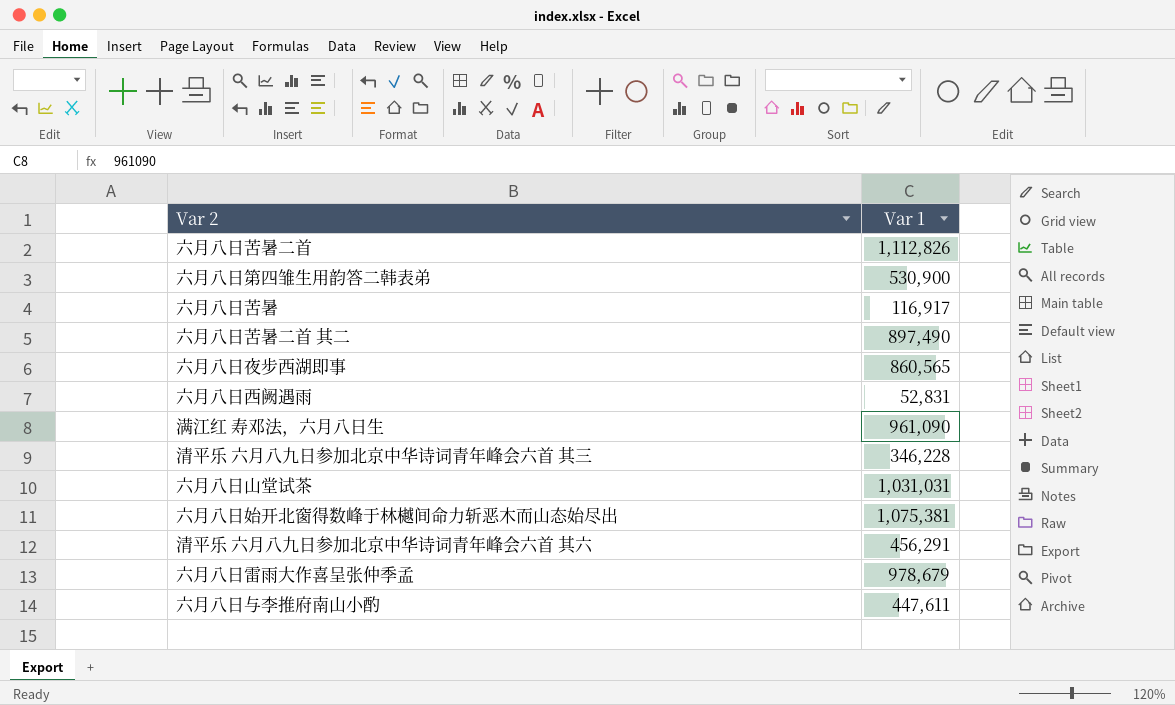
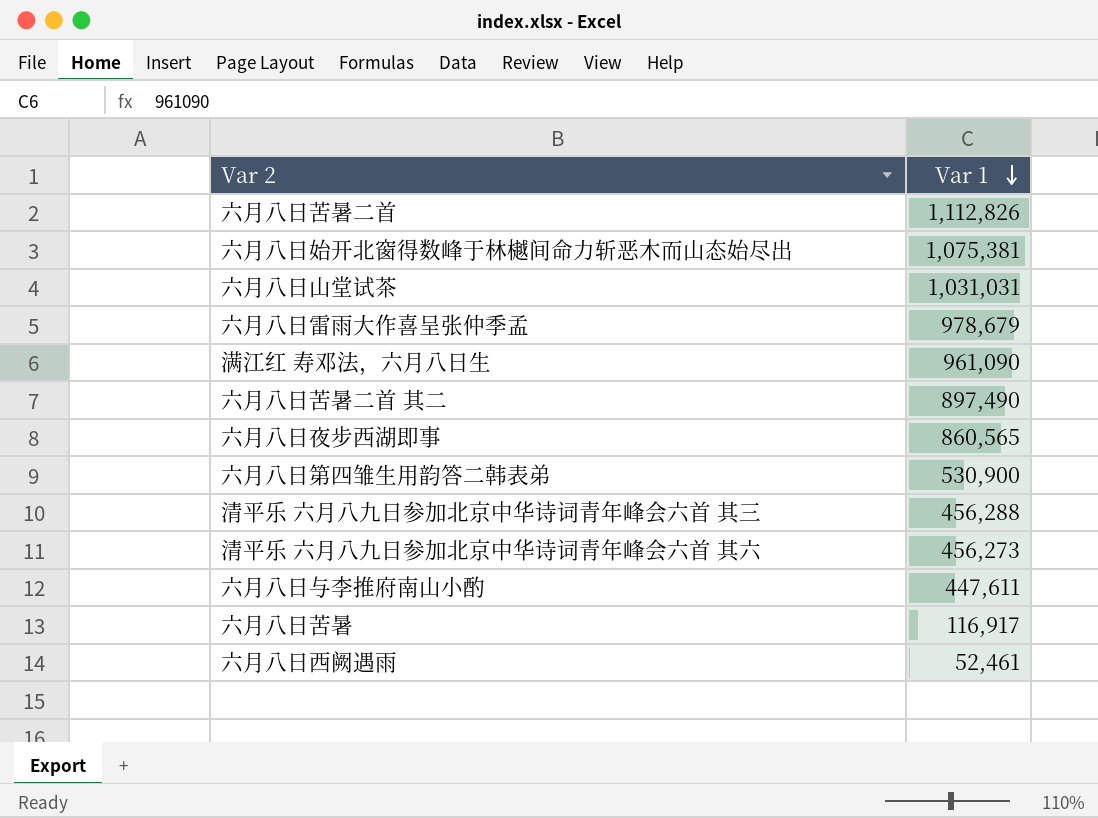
row order: none -> Var 1 descending
清平乐 六月八九日参加北京中华诗词青年峰会六首 其三 | Var 1: 346,228 -> 456,288
清平乐 六月八九日参加北京中华诗词青年峰会六首 其六 | Var 1: 456,291 -> 456,273
六月八日西阙遇雨 | Var 1: 52,831 -> 52,461

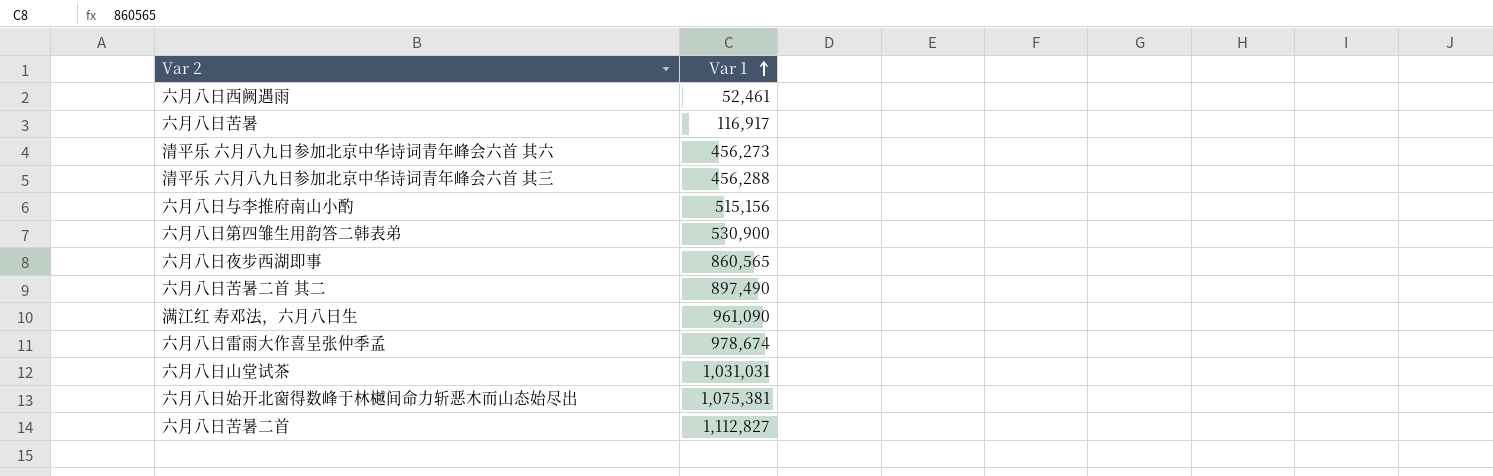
row order: Var 1 descending -> Var 1 ascending
六月八日与李推府南山小酌 | Var 1: 447,611 -> 515,156
六月八日雷雨大作喜呈张仲季孟 | Var 1: 978,679 -> 978,674
六月八日苦暑二首 | Var 1: 1,112,826 -> 1,112,827

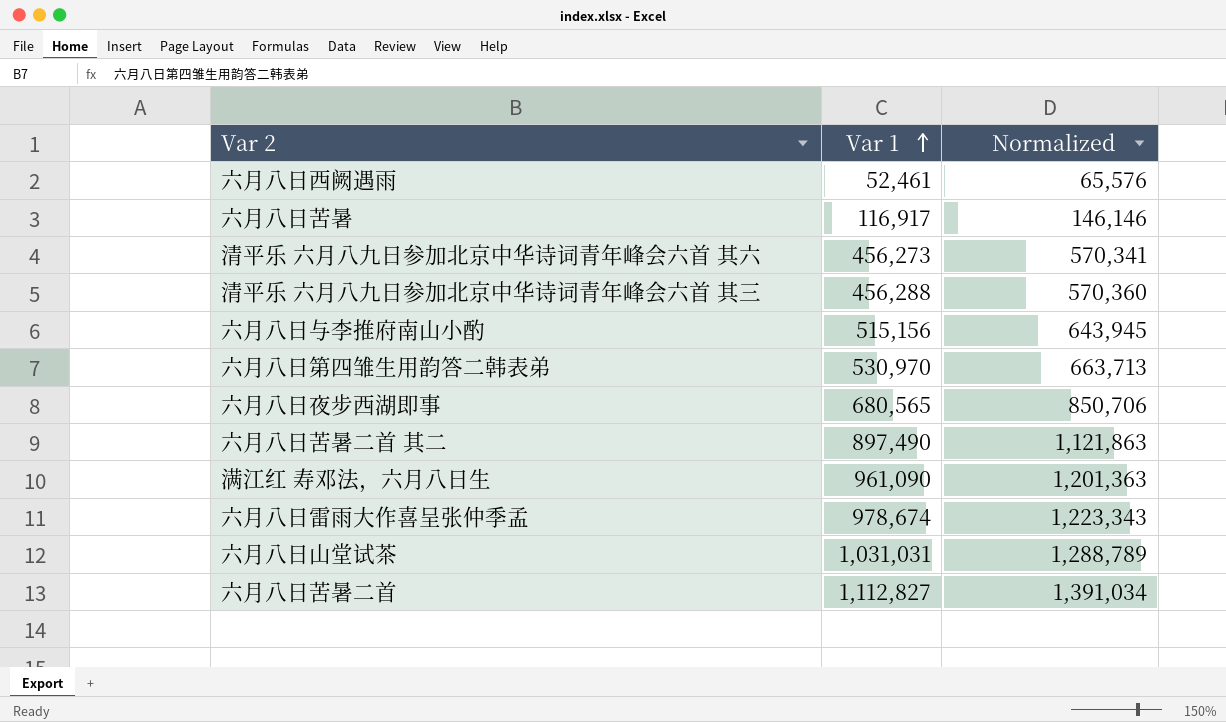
column Normalized | formula: none -> [Var 1] * 1.25
row 六月八日始开北窗得数峰于林樾间命力斩恶木而山态始尽出: 1,075,381 -> none
六月八日第四雏生用韵答二韩表弟 | Var 1: 530,900 -> 530,970
六月八日夜步西湖即事 | Var 1: 860,565 -> 680,565

